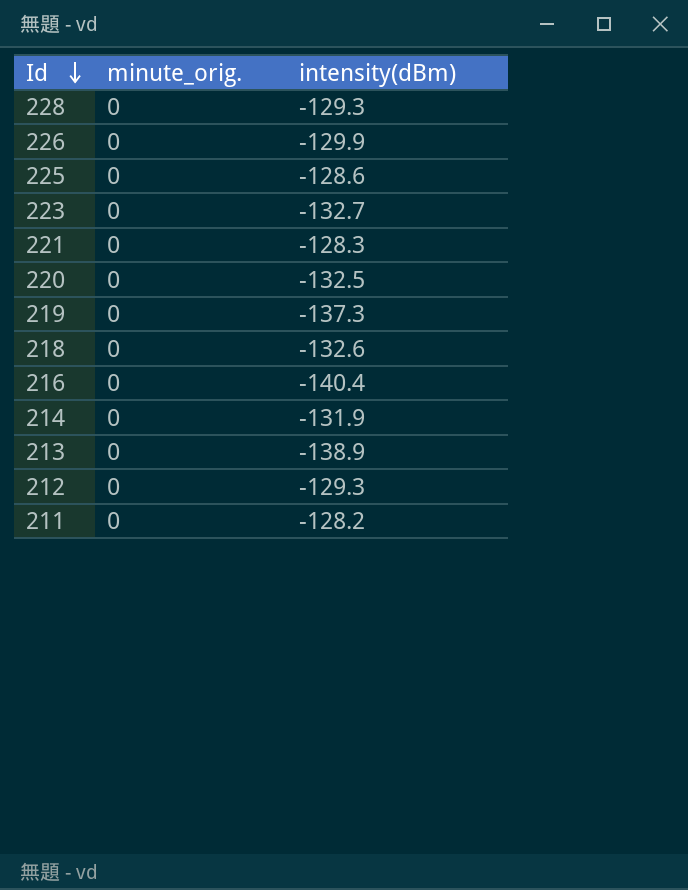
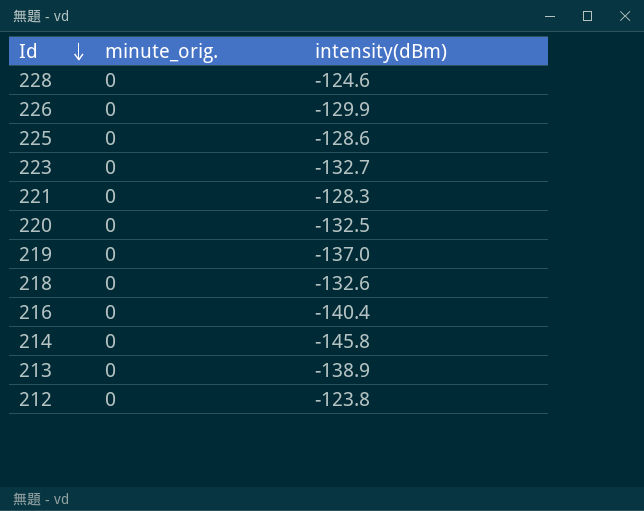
row 211: 0 | -128.2 -> none
228 | intensity(dBm): -129.3 -> -124.6
219 | intensity(dBm): -137.3 -> -137.0
214 | intensity(dBm): -131.9 -> -145.8
212 | intensity(dBm): -129.3 -> -123.8

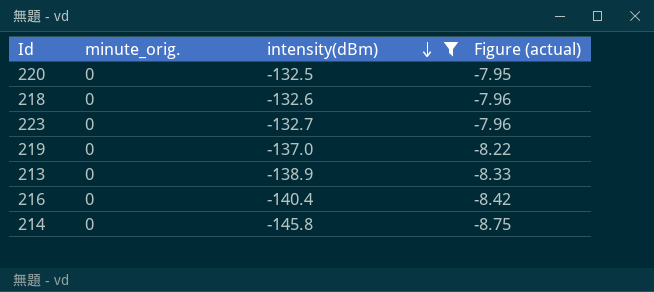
filter: none -> intensity(dBm) <= -132.5
row order: Id descending -> intensity(dBm) descending
column Figure (actual) | formula: none -> [intensity(dBm)] * 0.06

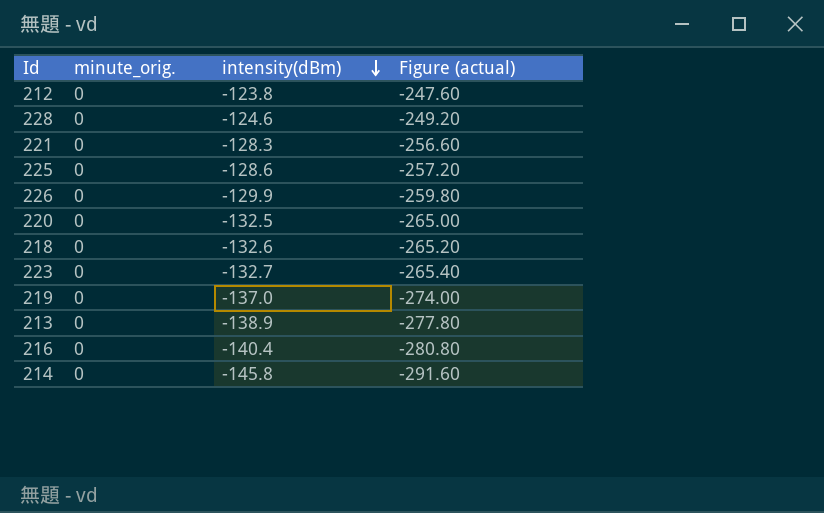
filter: intensity(dBm) <= -132.5 -> none
column Figure (actual) | formula: [intensity(dBm)] * 0.06 -> [intensity(dBm)] * 2

